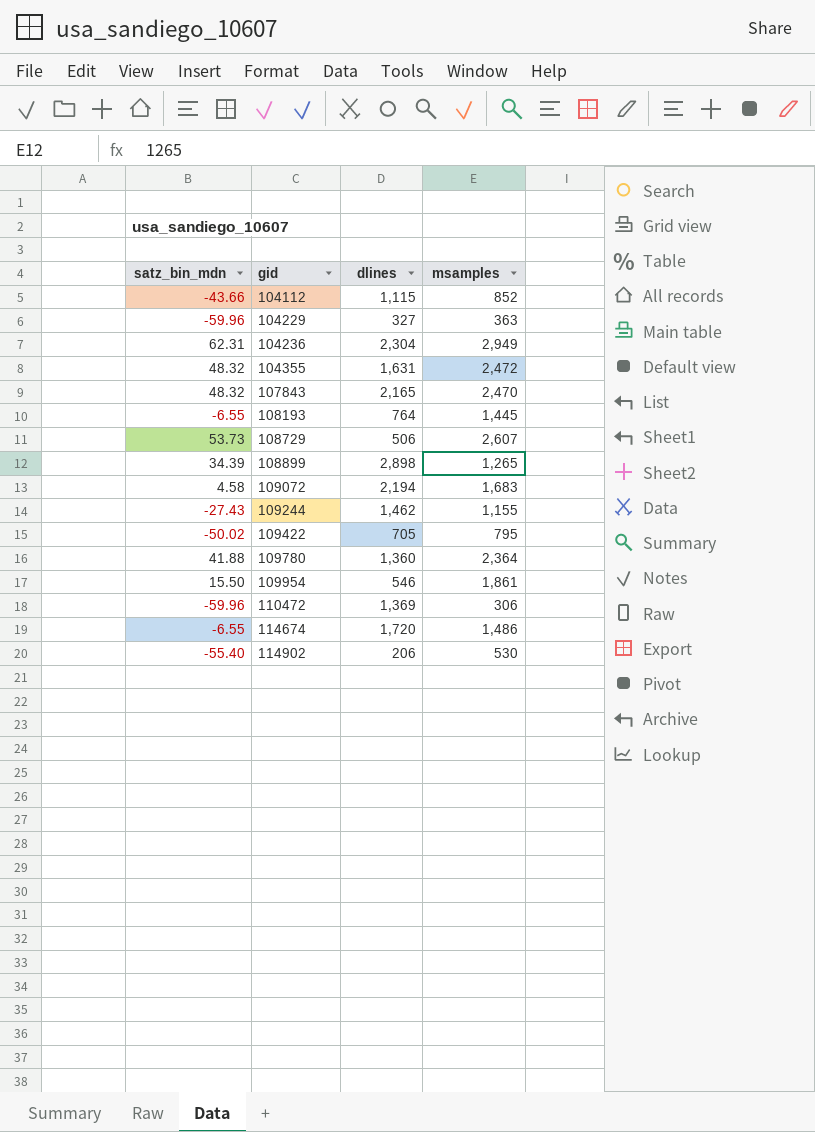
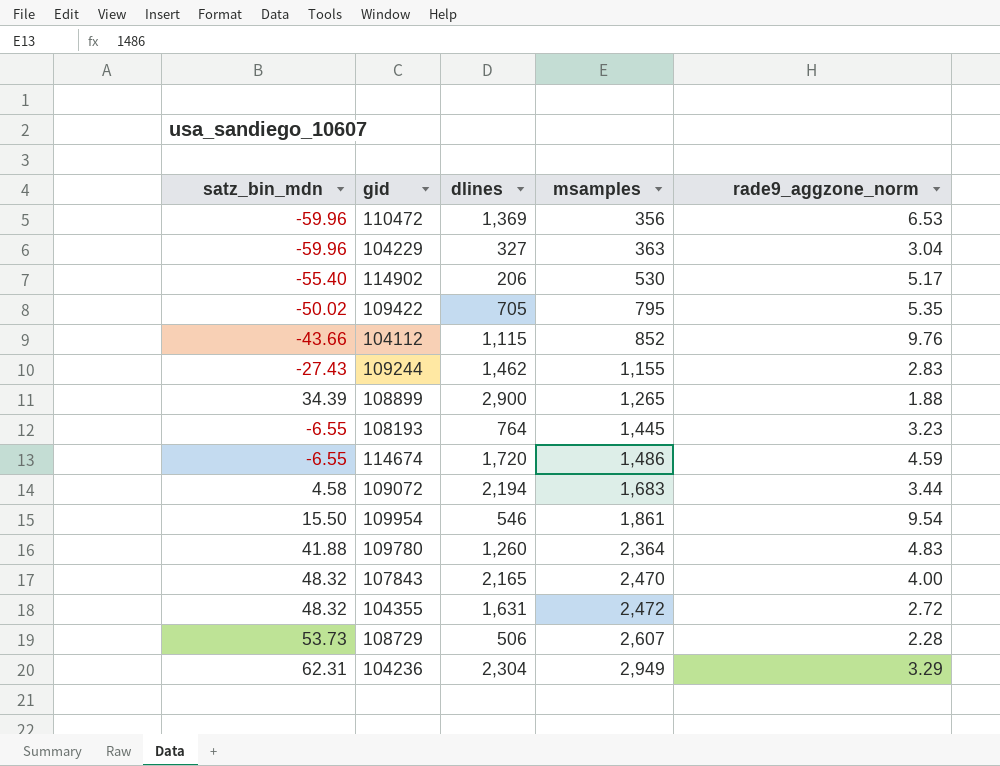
row order: gid ascending -> msamples ascending
column rade9_aggzone_norm | position: none -> 5
110472 | msamples: 306 -> 356
108899 | dlines: 2,898 -> 2,900
109780 | dlines: 1,360 -> 1,260

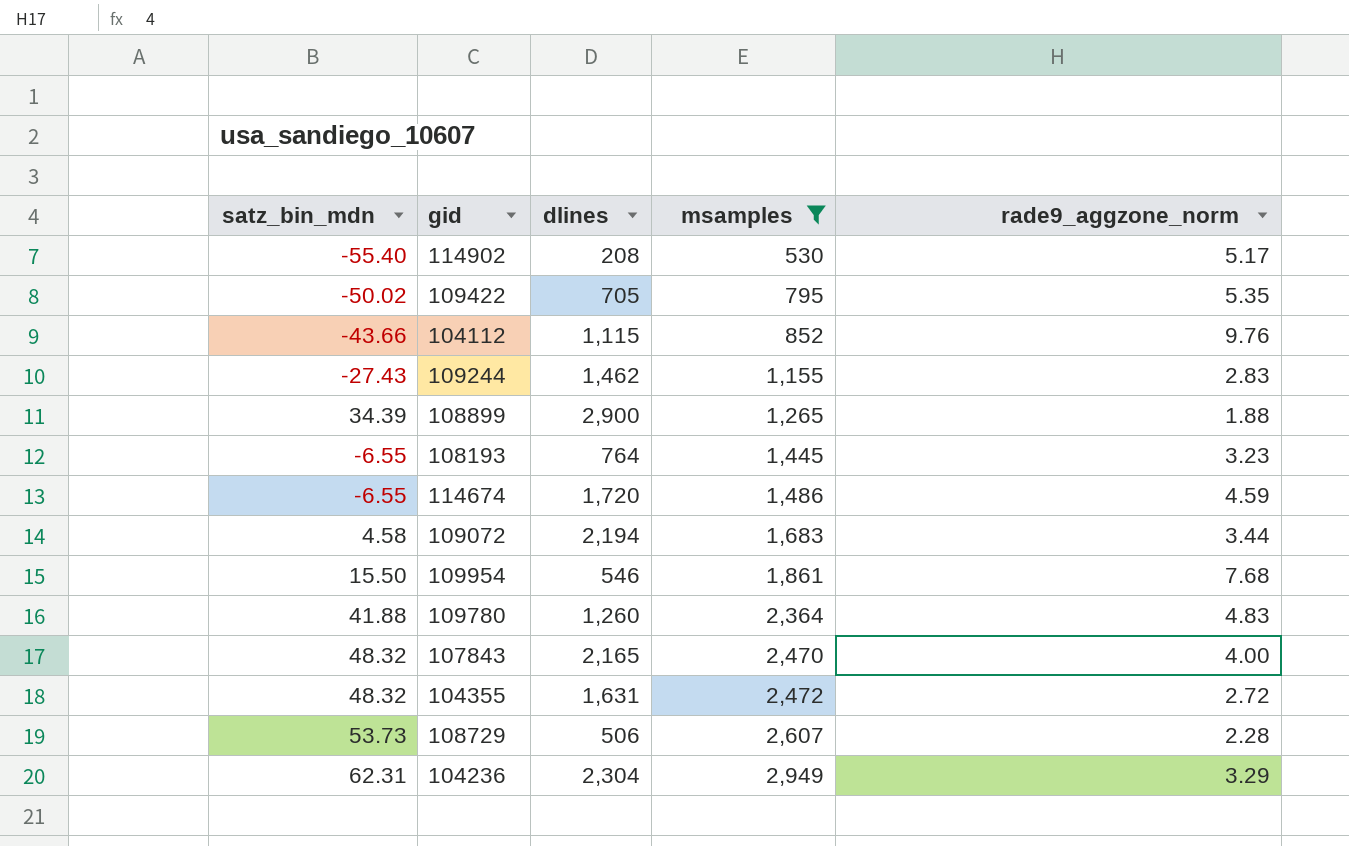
filter: none -> msamples >= 530
114902 | dlines: 206 -> 208
109954 | rade9_aggzone_norm: 9.54 -> 7.68

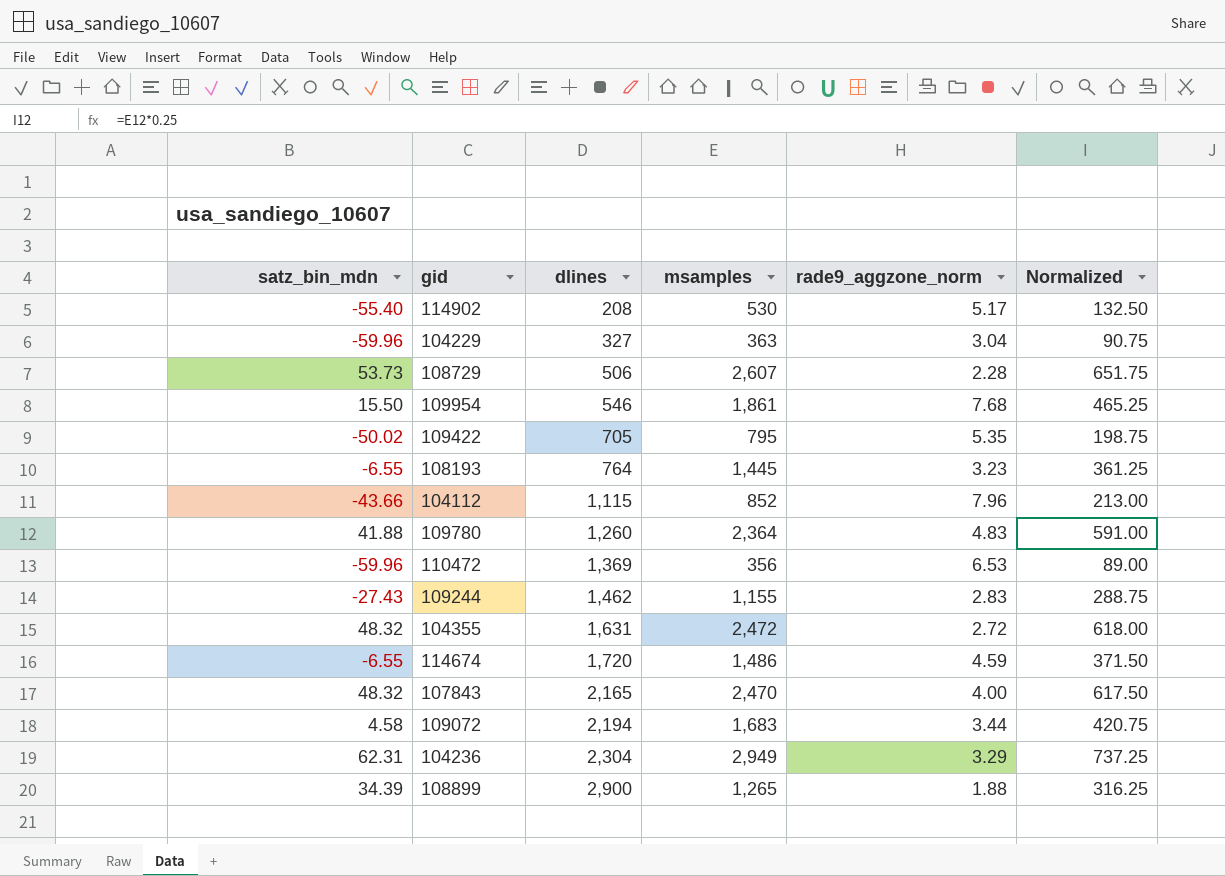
filter: msamples >= 530 -> none
row order: msamples ascending -> dlines ascending
column Normalized | formula: none -> [msamples] * 0.25
104112 | rade9_aggzone_norm: 9.76 -> 7.96

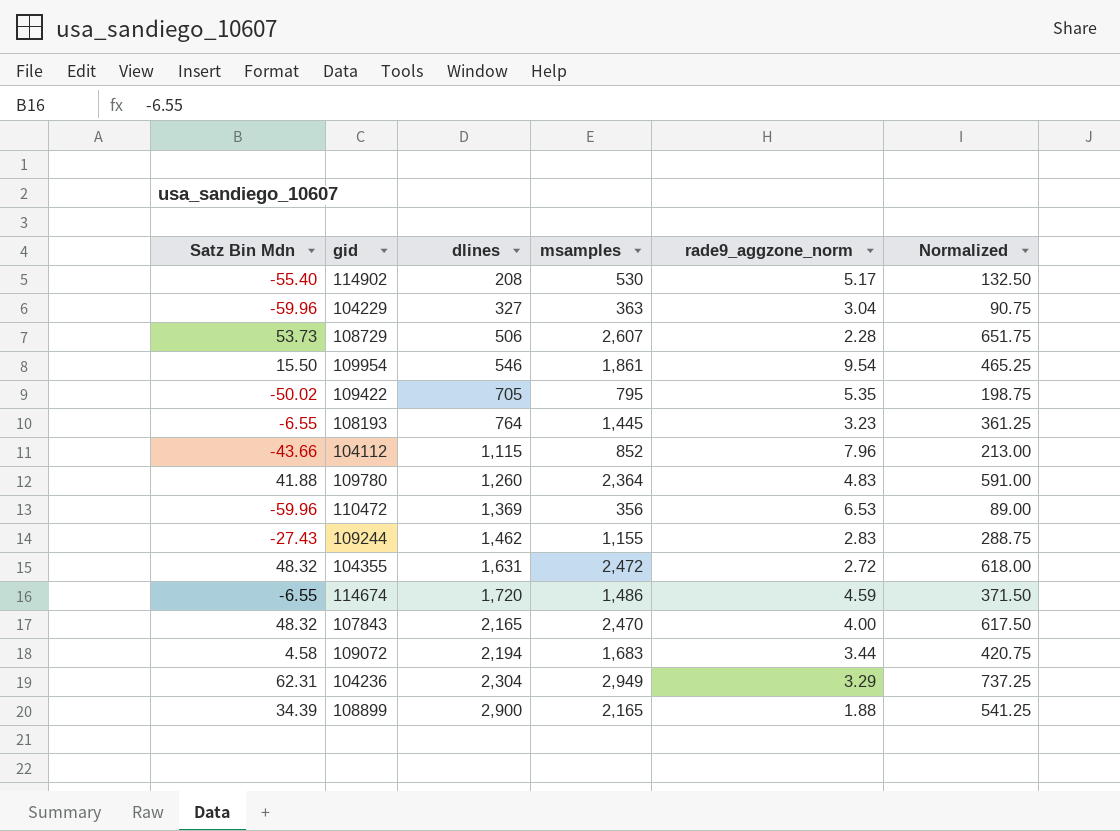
column name: satz_bin_mdn -> Satz Bin Mdn
109954 | rade9_aggzone_norm: 7.68 -> 9.54
108899 | msamples: 1,265 -> 2,165
108899 | Normalized: 316.25 -> 541.25

